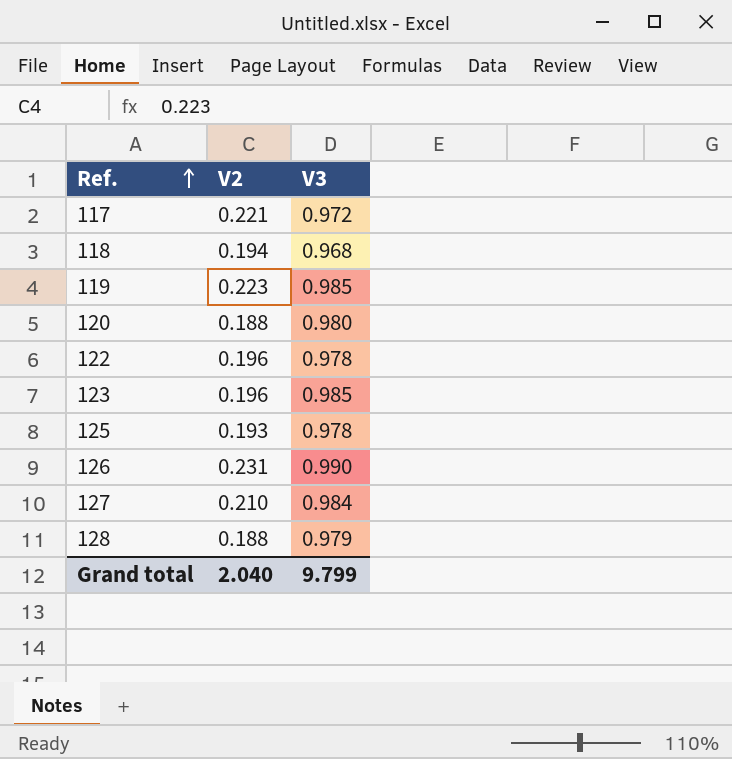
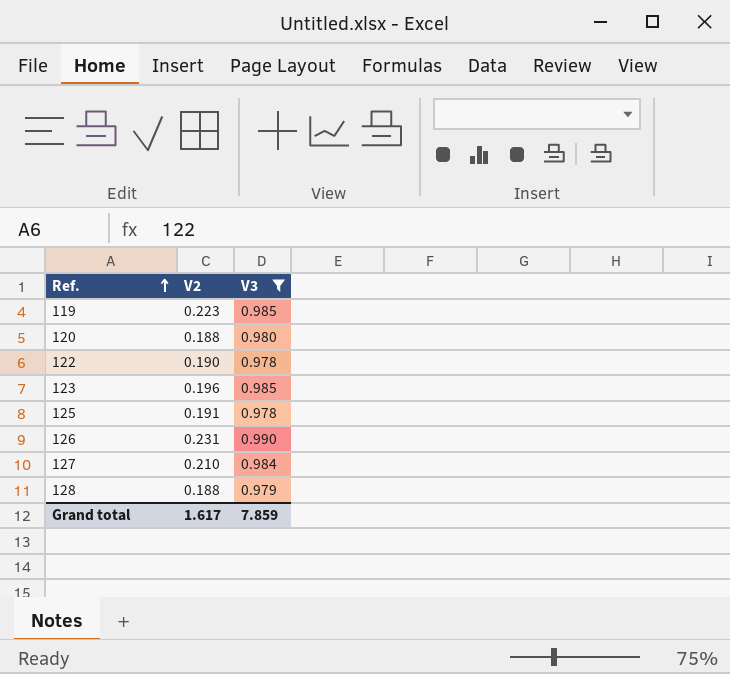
filter: none -> V3 >= 0.978
122 | V2: 0.196 -> 0.190
125 | V2: 0.193 -> 0.191
Grand total | V2: 2.040 -> 1.617
Grand total | V3: 9.799 -> 7.859

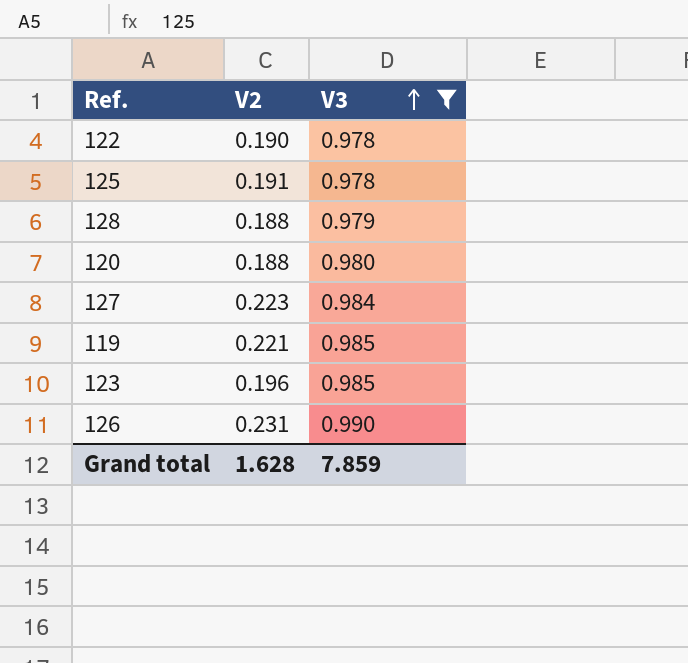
row order: Ref. ascending -> V3 ascending
127 | V2: 0.210 -> 0.223
119 | V2: 0.223 -> 0.221
Grand total | V2: 1.617 -> 1.628

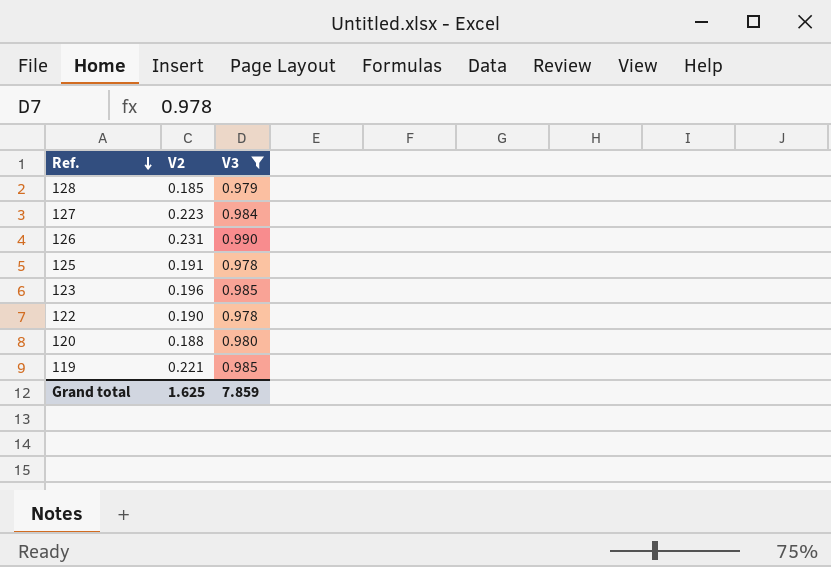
row order: V3 ascending -> Ref. descending
128 | V2: 0.188 -> 0.185
Grand total | V2: 1.628 -> 1.625

